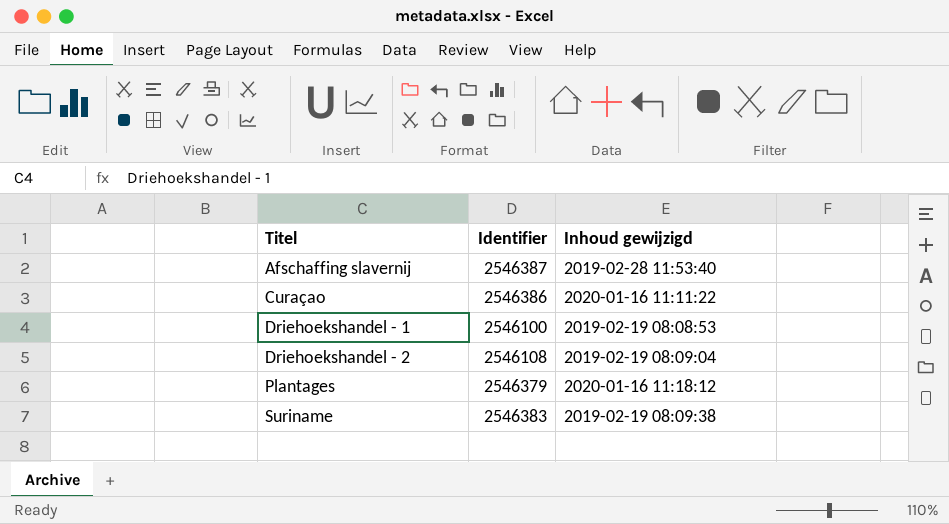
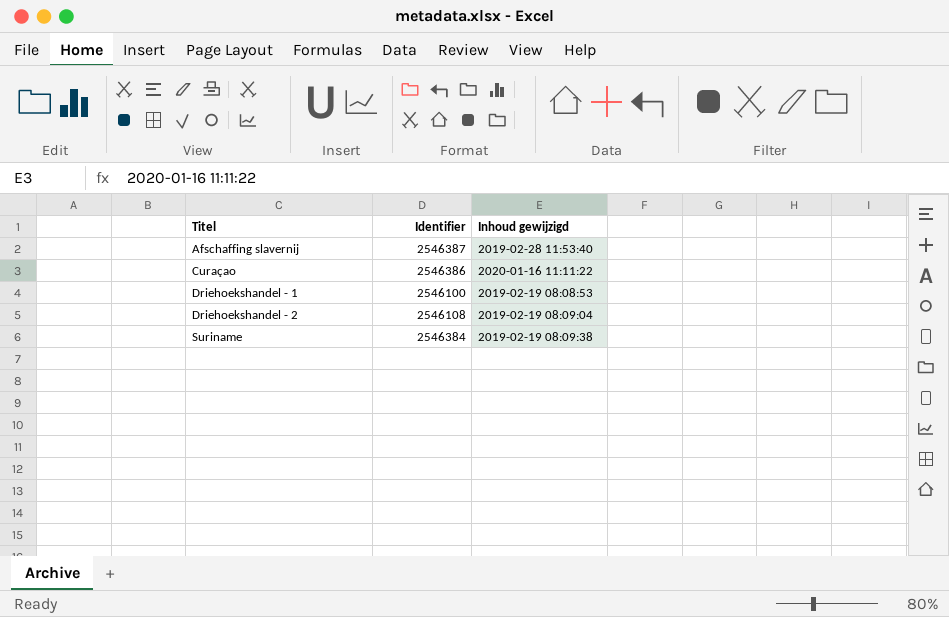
row Plantages: 2546379 | 2020-01-16 11:18:12 -> none
Suriname | Identifier: 2546383 -> 2546384

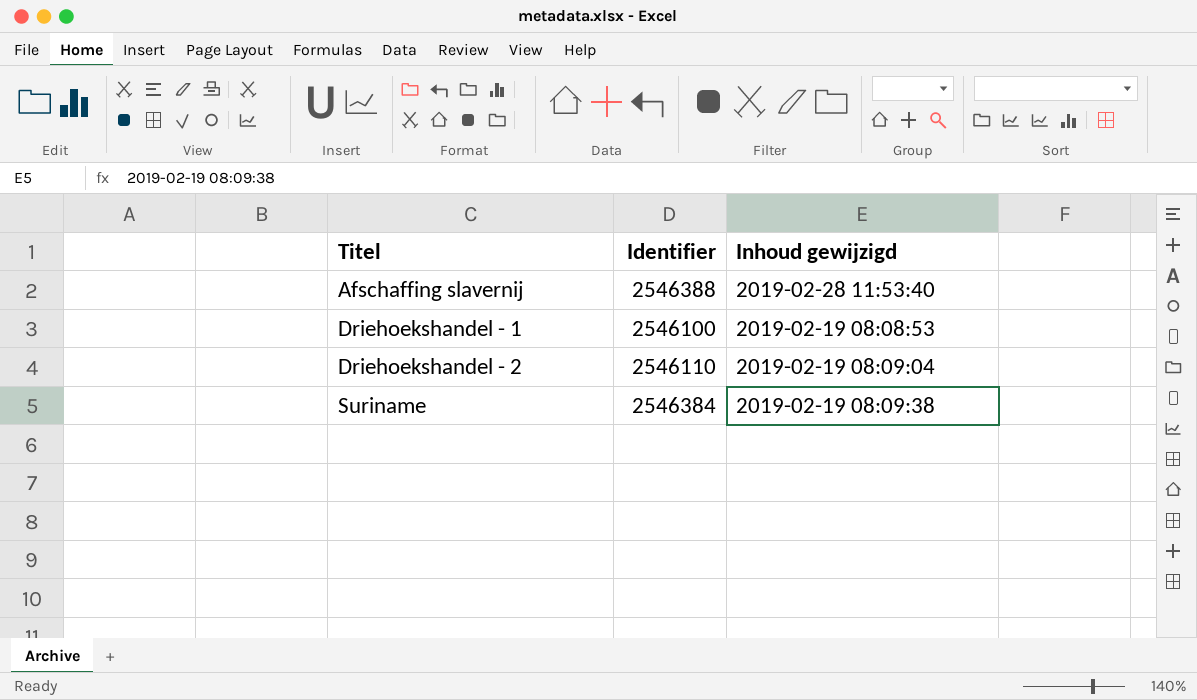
row Curaçao: 2546386 | 2020-01-16 11:11:22 -> none
Afschaffing slavernij | Identifier: 2546387 -> 2546388
Driehoekshandel - 2 | Identifier: 2546108 -> 2546110

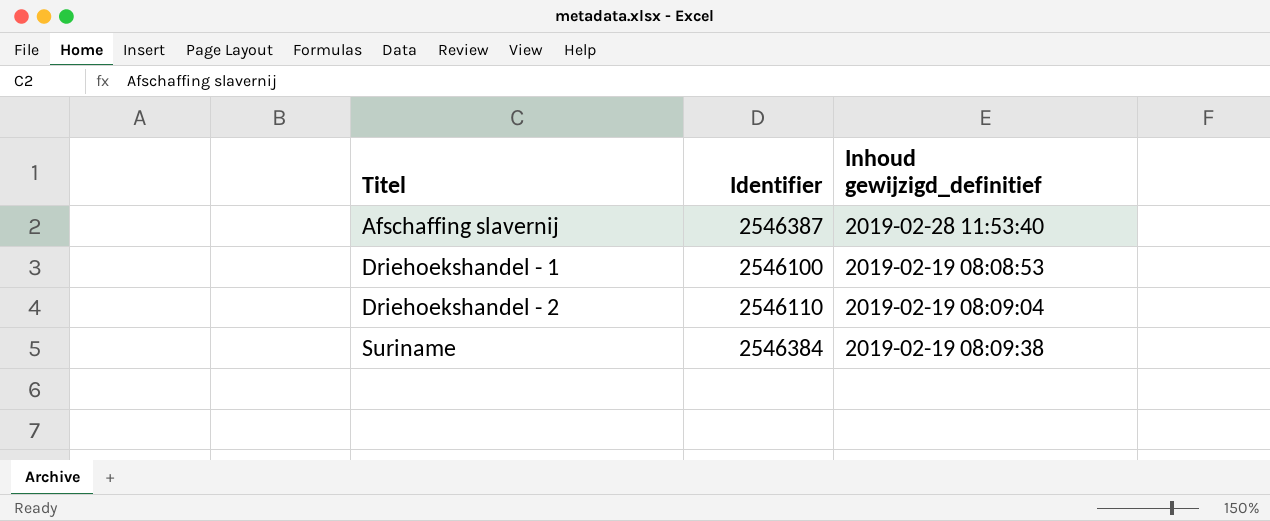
column name: Inhoud gewijzigd -> Inhoud gewijzigd_definitief
Afschaffing slavernij | Identifier: 2546388 -> 2546387

